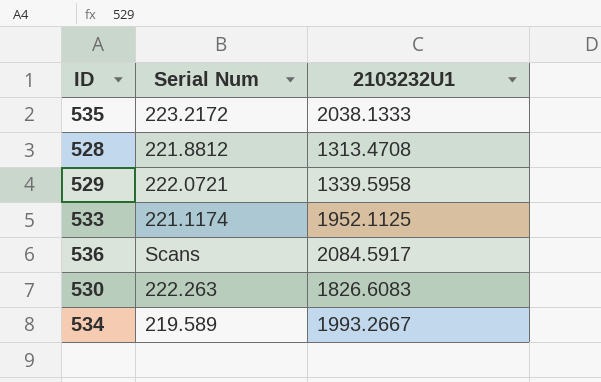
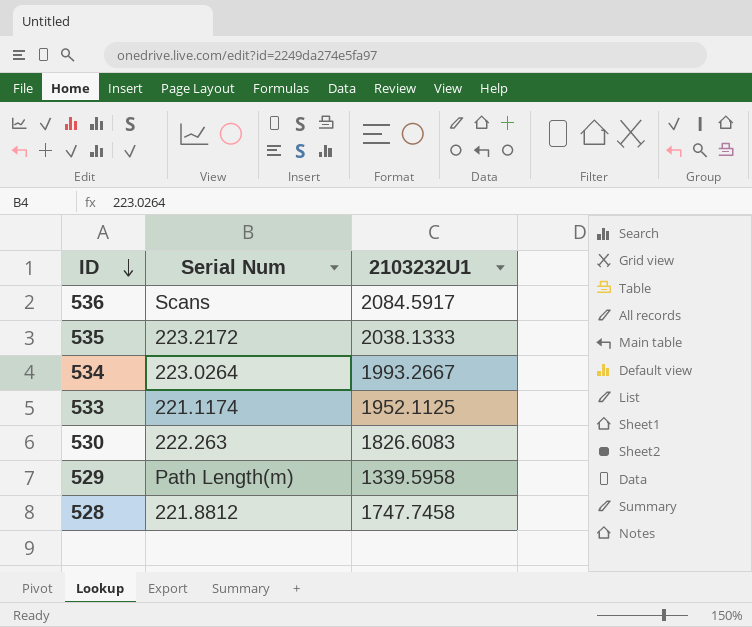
row order: none -> ID descending
534 | Serial Num: 219.589 -> 223.0264
529 | Serial Num: 222.0721 -> Path Length(m)
528 | 2103232U1: 1313.4708 -> 1747.7458

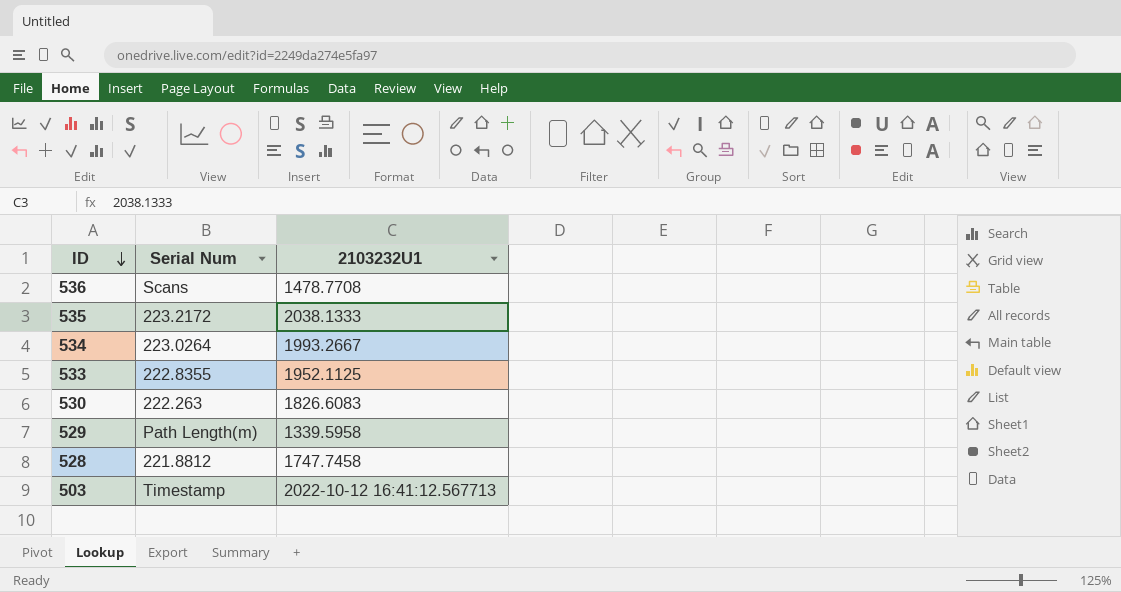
536 | 2103232U1: 2084.5917 -> 1478.7708
533 | Serial Num: 221.1174 -> 222.8355
row 503: none -> Timestamp | 2022-10-12 16:41:12.567713

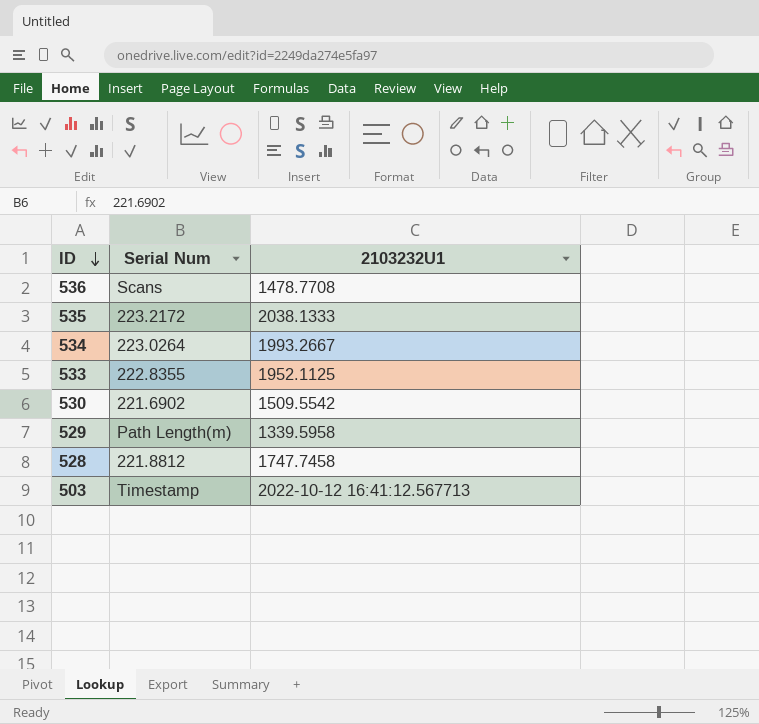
530 | Serial Num: 222.263 -> 221.6902
530 | 2103232U1: 1826.6083 -> 1509.5542

